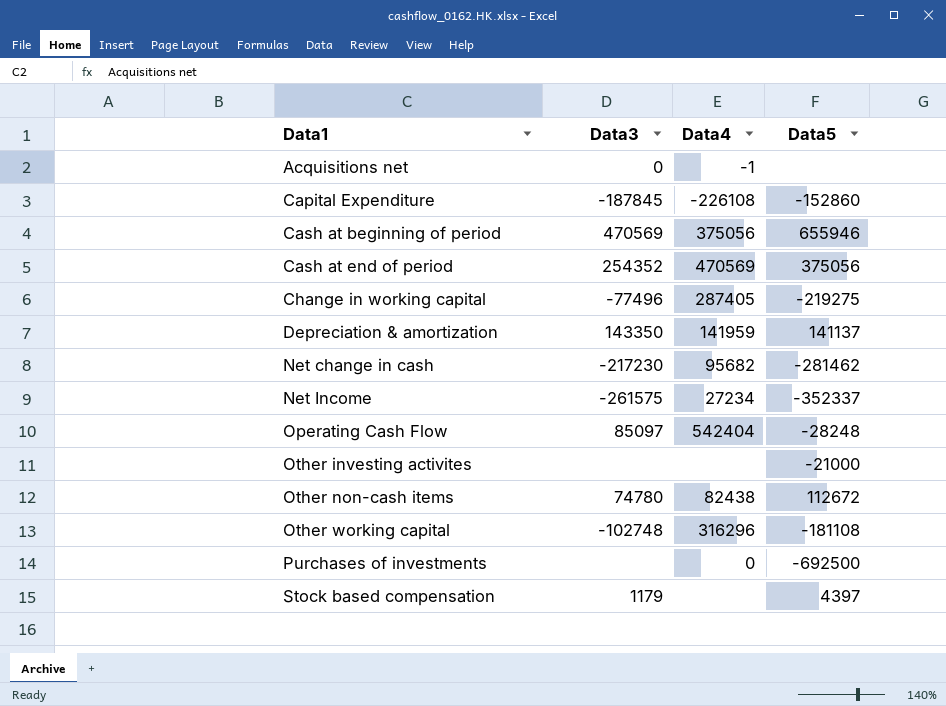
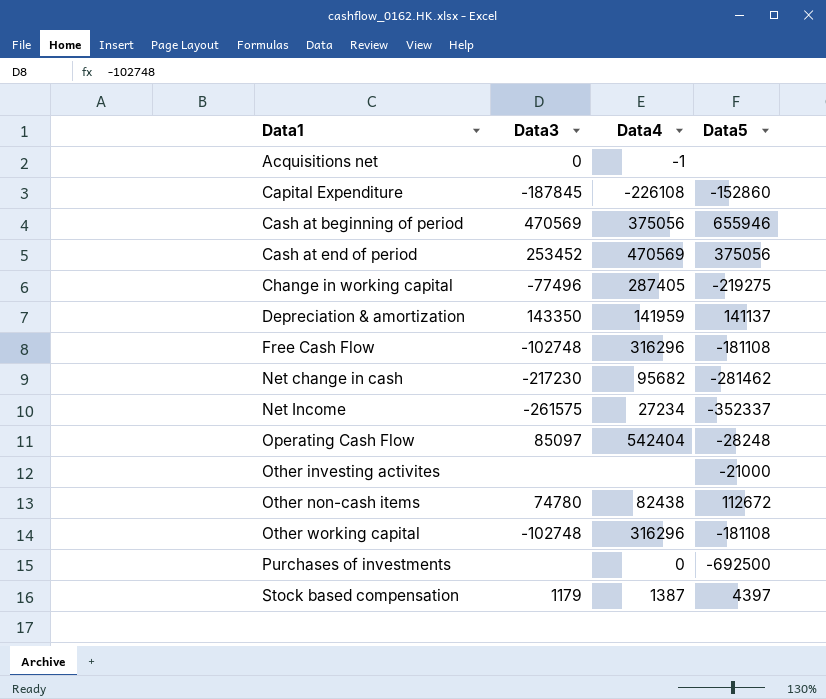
Cash at end of period | Data3: 254352 -> 253452
row Free Cash Flow: none -> -102748 | 316296 | -181108
Stock based compensation | Data4: none -> 1387

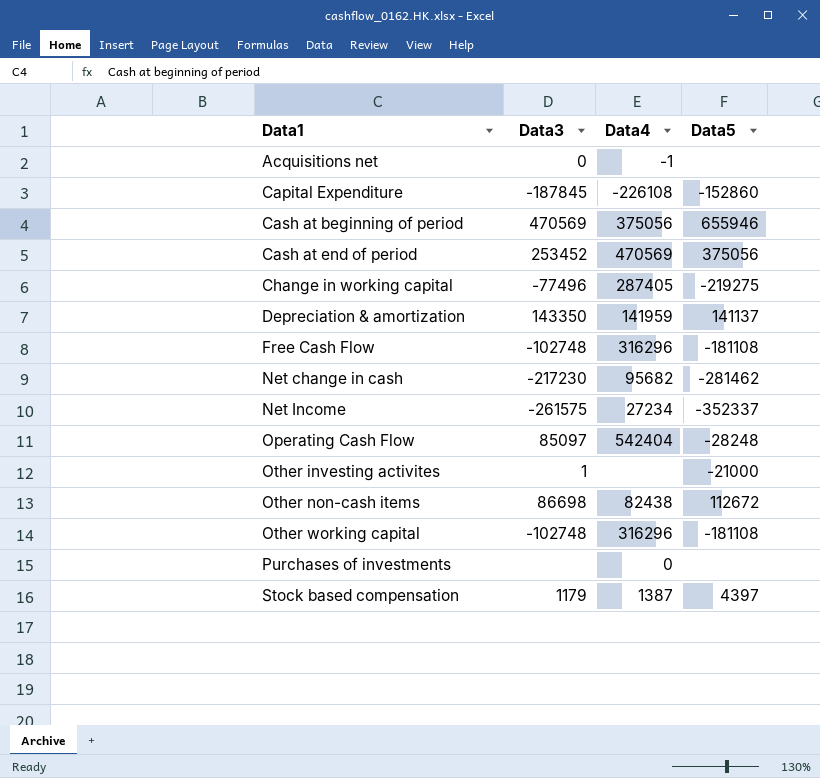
Other investing activites | Data3: none -> 1
Other non-cash items | Data3: 74780 -> 86698
Purchases of investments | Data5: -692500 -> none

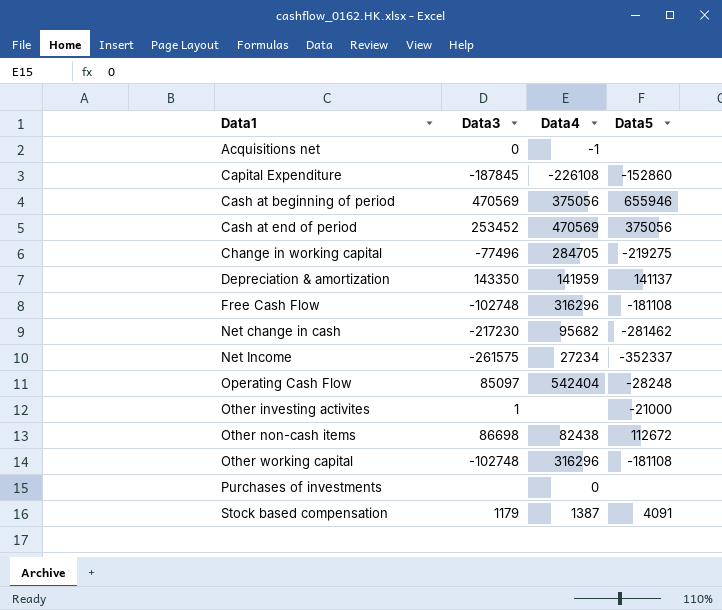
Change in working capital | Data4: 287405 -> 284705
Stock based compensation | Data5: 4397 -> 4091

